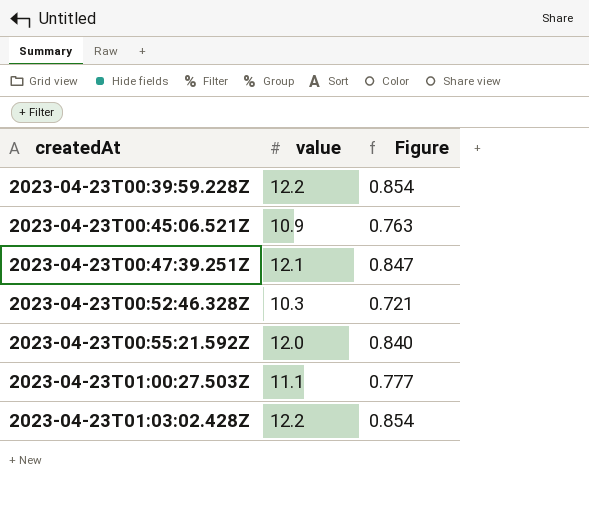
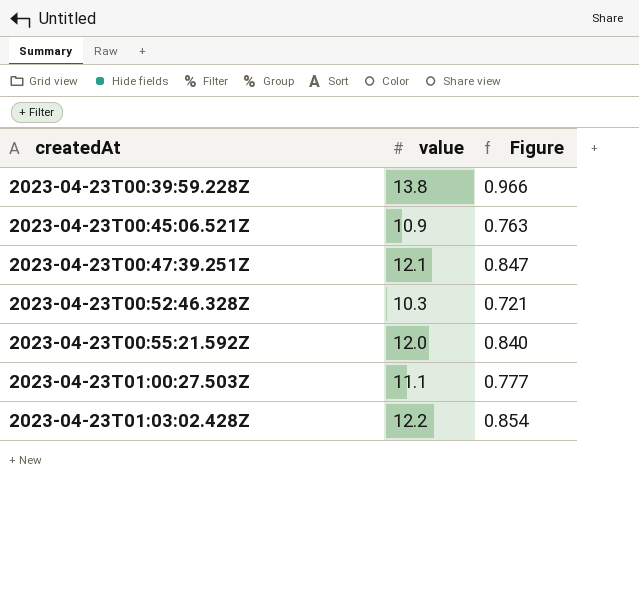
2023-04-23T00:39:59.228Z | value: 12.2 -> 13.8
2023-04-23T00:39:59.228Z | Figure: 0.854 -> 0.966

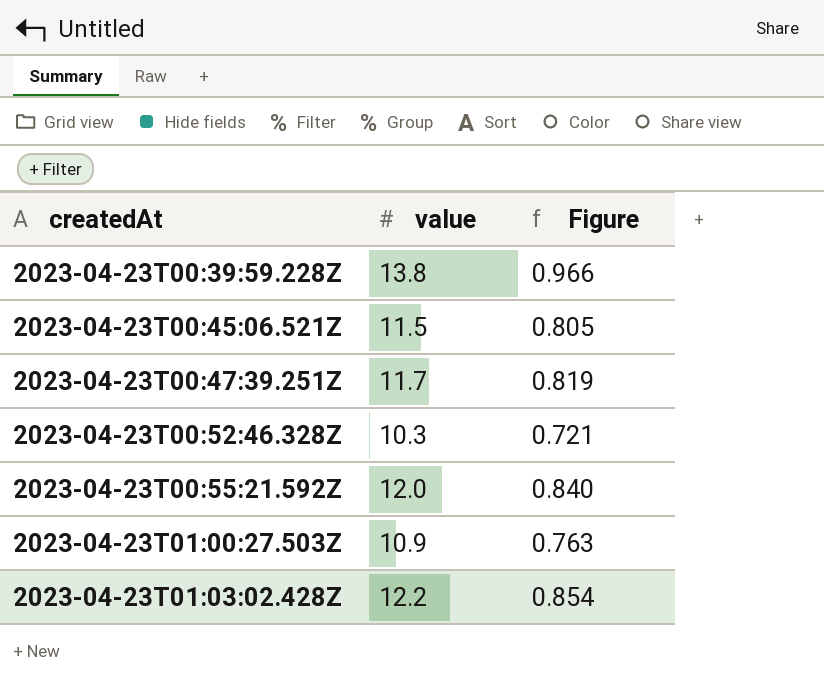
2023-04-23T00:45:06.521Z | value: 10.9 -> 11.5
2023-04-23T00:45:06.521Z | Figure: 0.763 -> 0.805
2023-04-23T00:47:39.251Z | value: 12.1 -> 11.7
2023-04-23T00:47:39.251Z | Figure: 0.847 -> 0.819
2023-04-23T01:00:27.503Z | value: 11.1 -> 10.9
2023-04-23T01:00:27.503Z | Figure: 0.777 -> 0.763

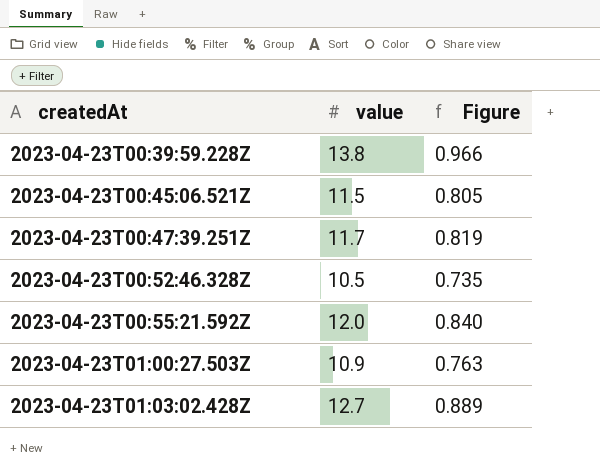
2023-04-23T00:52:46.328Z | value: 10.3 -> 10.5
2023-04-23T00:52:46.328Z | Figure: 0.721 -> 0.735
2023-04-23T01:03:02.428Z | value: 12.2 -> 12.7
2023-04-23T01:03:02.428Z | Figure: 0.854 -> 0.889

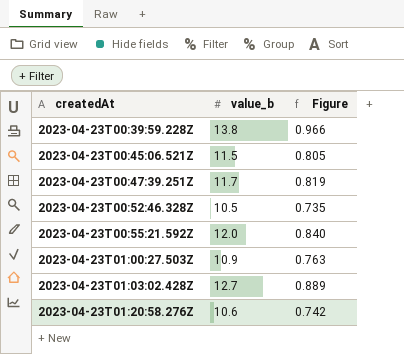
column name: value -> value_b
row 2023-04-23T01:20:58.276Z: none -> 10.6 | 0.742

